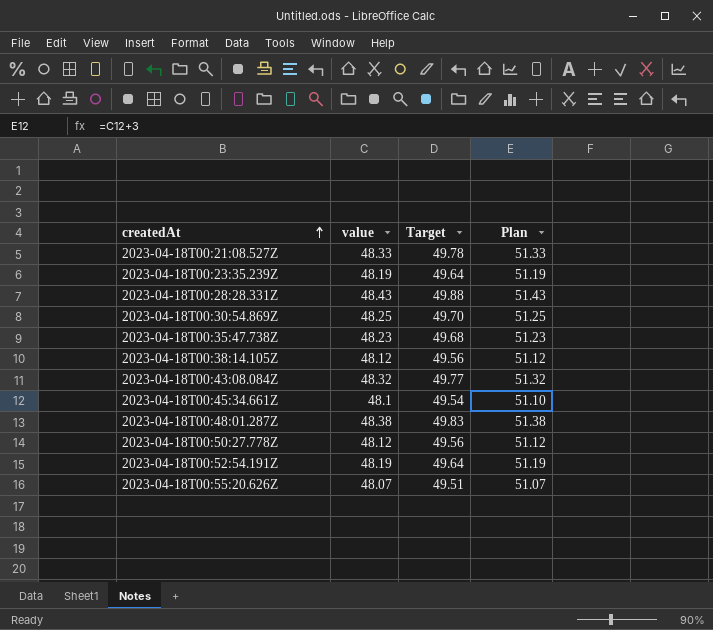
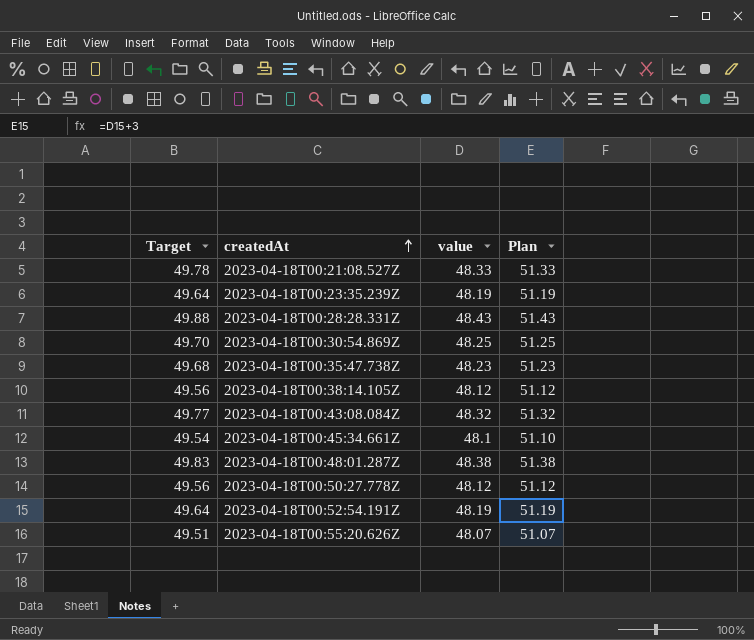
column Target | position: 3 -> 1

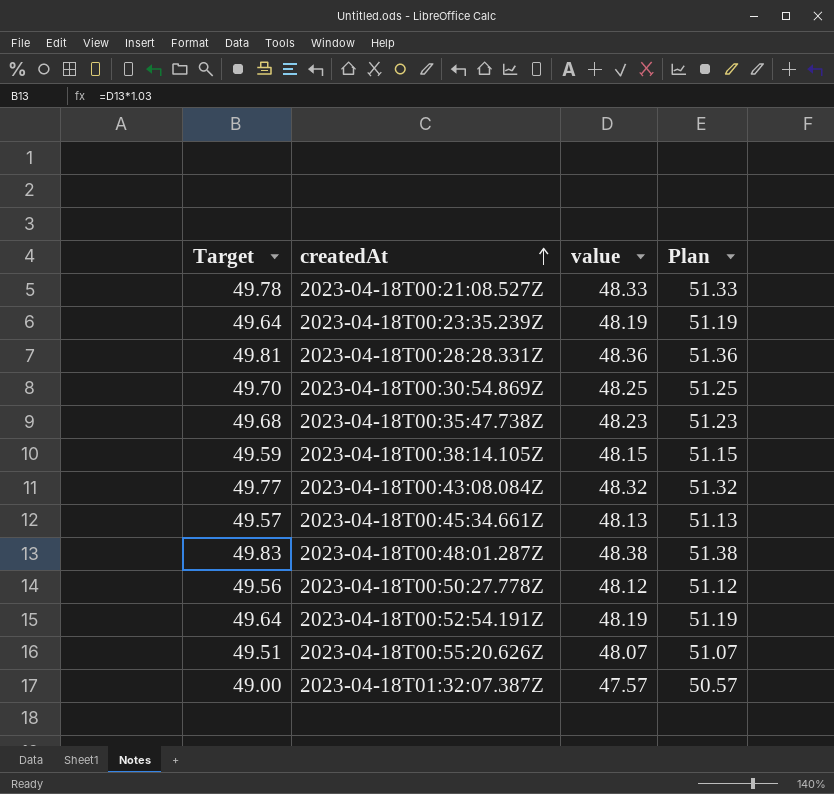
2023-04-18T00:28:28.331Z | Target: 49.88 -> 49.81
2023-04-18T00:28:28.331Z | value: 48.43 -> 48.36
2023-04-18T00:28:28.331Z | Plan: 51.43 -> 51.36
2023-04-18T00:38:14.105Z | Target: 49.56 -> 49.59
2023-04-18T00:38:14.105Z | value: 48.12 -> 48.15
2023-04-18T00:38:14.105Z | Plan: 51.12 -> 51.15
2023-04-18T00:45:34.661Z | Target: 49.54 -> 49.57
2023-04-18T00:45:34.661Z | value: 48.1 -> 48.13
2023-04-18T00:45:34.661Z | Plan: 51.10 -> 51.13
row 2023-04-18T01:32:07.387Z: none -> 49.00 | 47.57 | 50.57

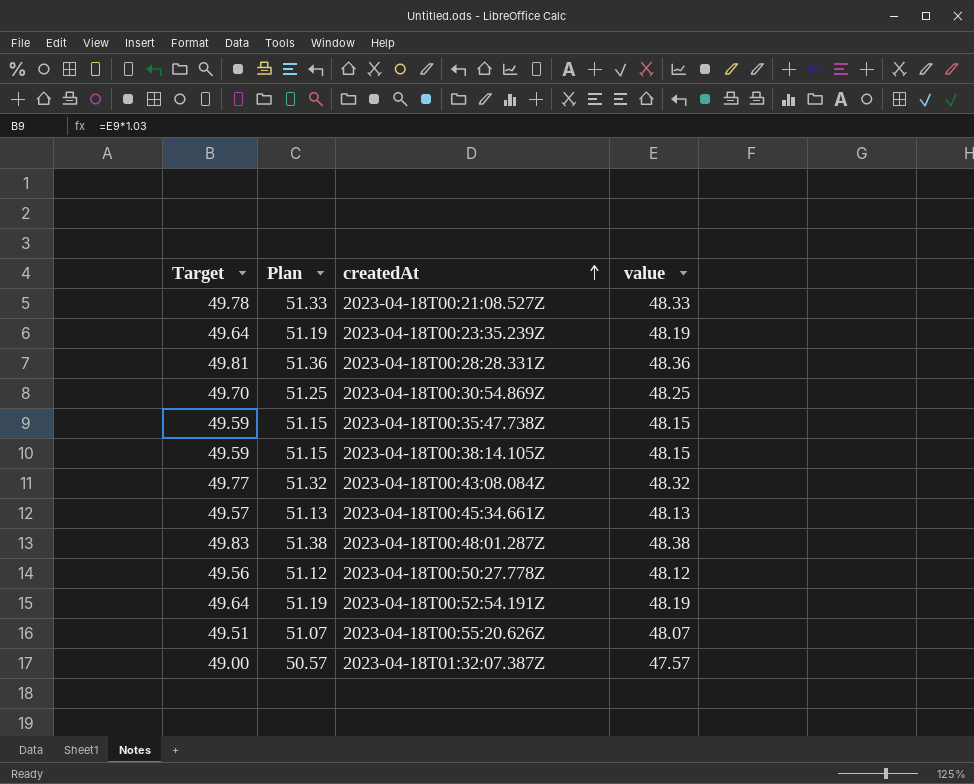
column Plan | position: 4 -> 2
2023-04-18T00:35:47.738Z | Target: 49.68 -> 49.59
2023-04-18T00:35:47.738Z | Plan: 51.23 -> 51.15
2023-04-18T00:35:47.738Z | value: 48.23 -> 48.15

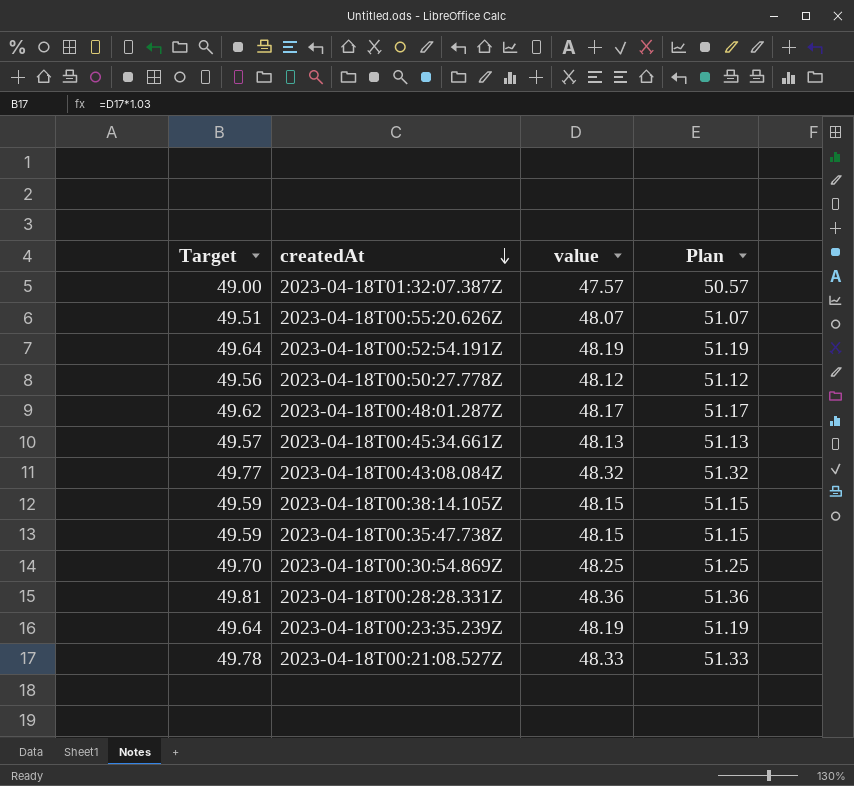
row order: createdAt ascending -> createdAt descending
column Plan | position: 2 -> 4
2023-04-18T00:48:01.287Z | Target: 49.83 -> 49.62
2023-04-18T00:48:01.287Z | value: 48.38 -> 48.17
2023-04-18T00:48:01.287Z | Plan: 51.38 -> 51.17

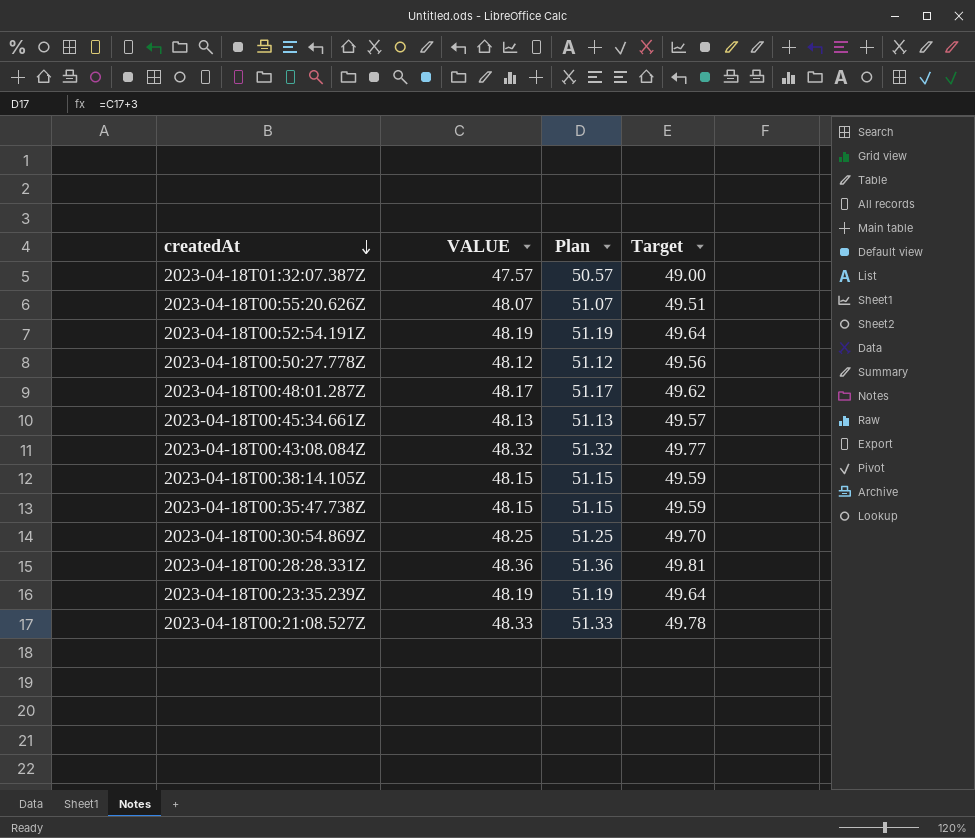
column name: value -> VALUE
column Target | position: 1 -> 4

